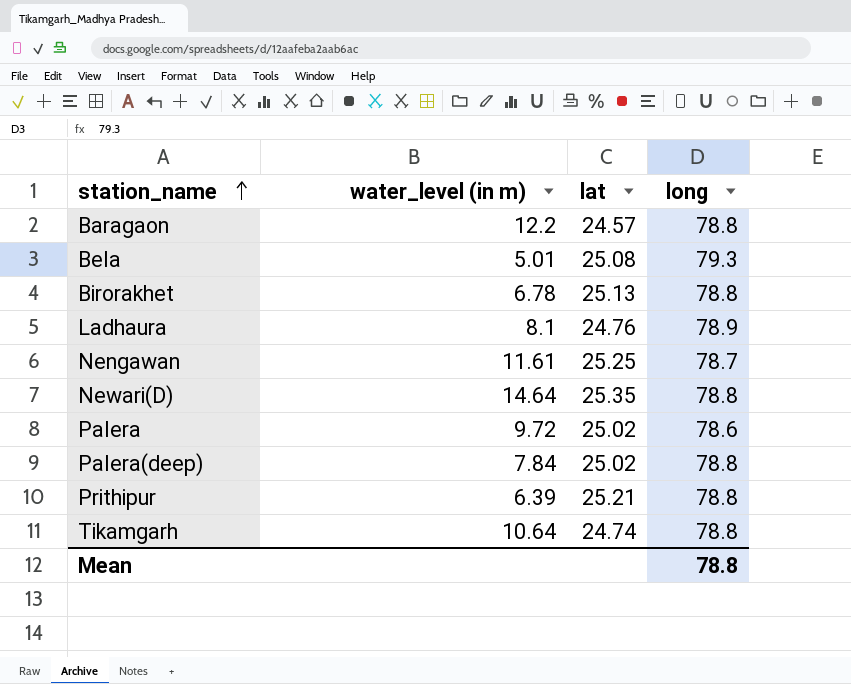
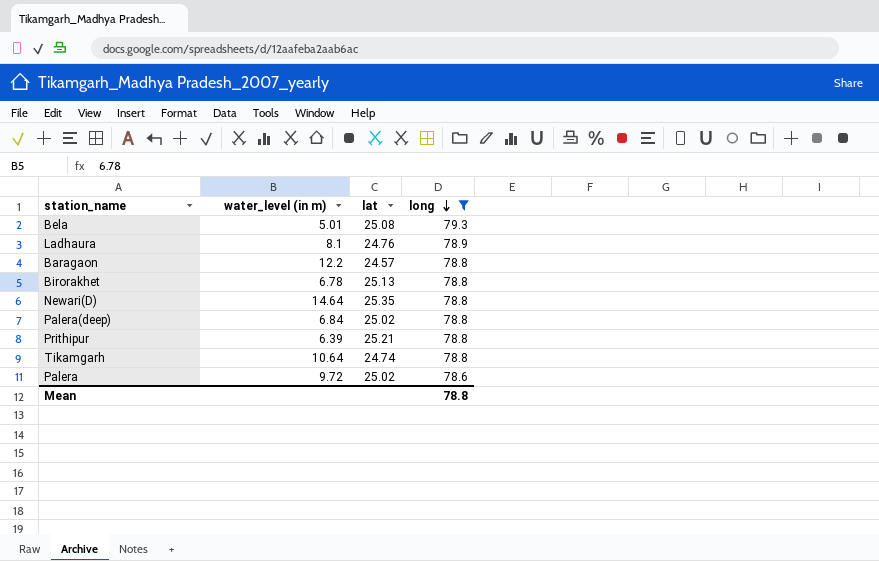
filter: none -> long != 78.7
row order: station_name ascending -> long descending
Palera(deep) | water_level (in m): 7.84 -> 6.84

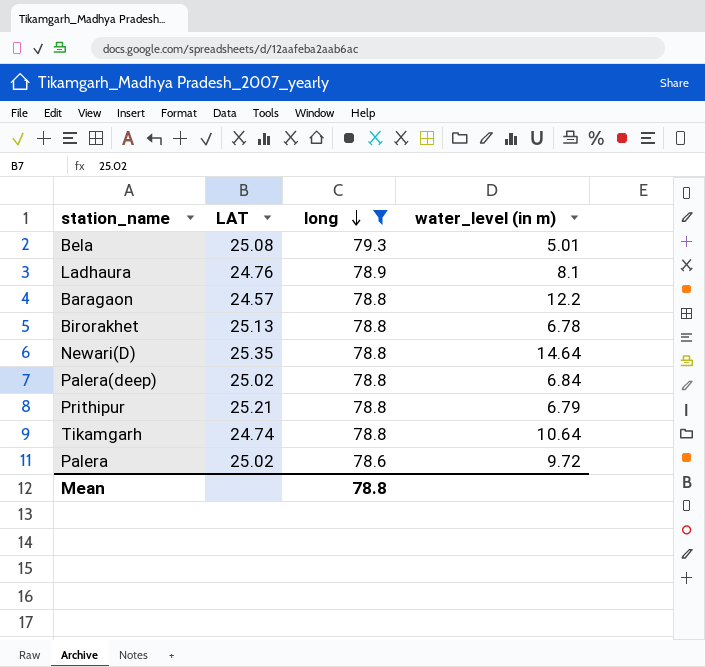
column name: lat -> LAT
column water_level (in m) | position: 2 -> 4
Prithipur | water_level (in m): 6.39 -> 6.79

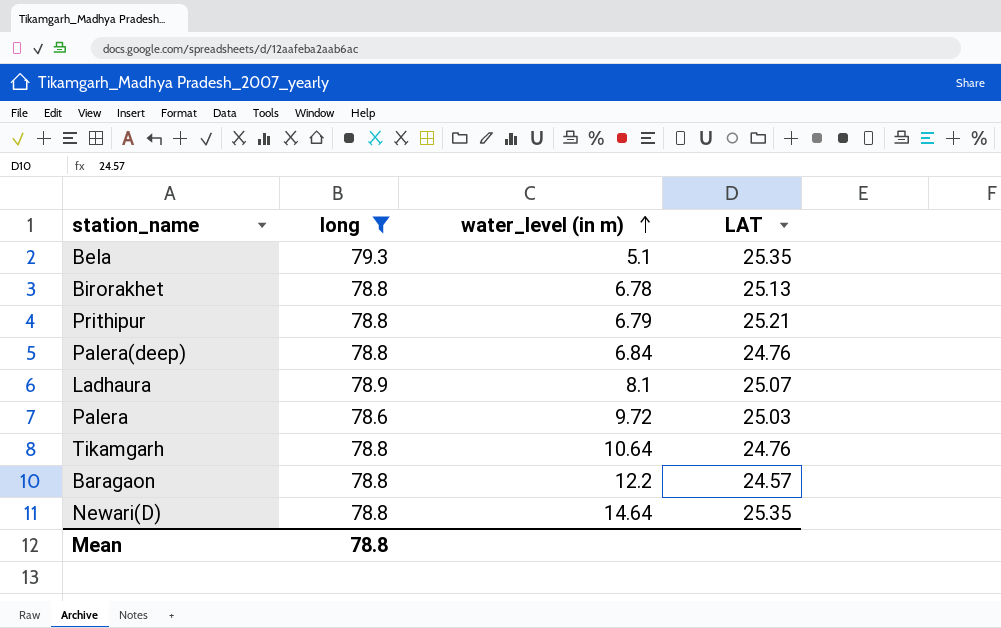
row order: long descending -> water_level (in m) ascending
column LAT | position: 2 -> 4
Bela | water_level (in m): 5.01 -> 5.1
Bela | LAT: 25.08 -> 25.35
Palera(deep) | LAT: 25.02 -> 24.76
Ladhaura | LAT: 24.76 -> 25.07
Palera | LAT: 25.02 -> 25.03
Tikamgarh | LAT: 24.74 -> 24.76

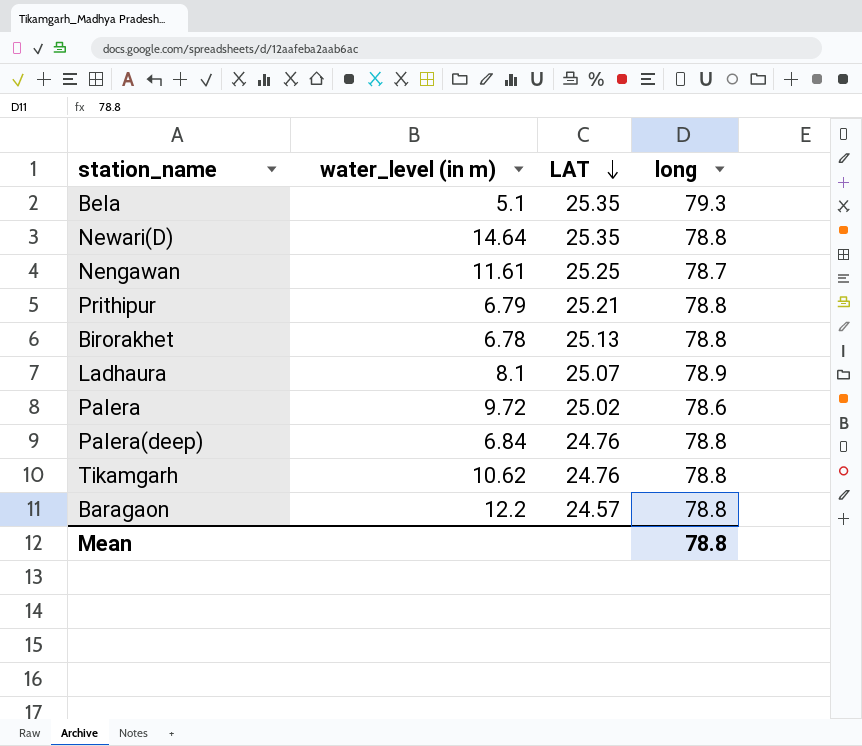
filter: long != 78.7 -> none
row order: water_level (in m) ascending -> LAT descending
column long | position: 2 -> 4
Palera | LAT: 25.03 -> 25.02
Tikamgarh | water_level (in m): 10.64 -> 10.62

